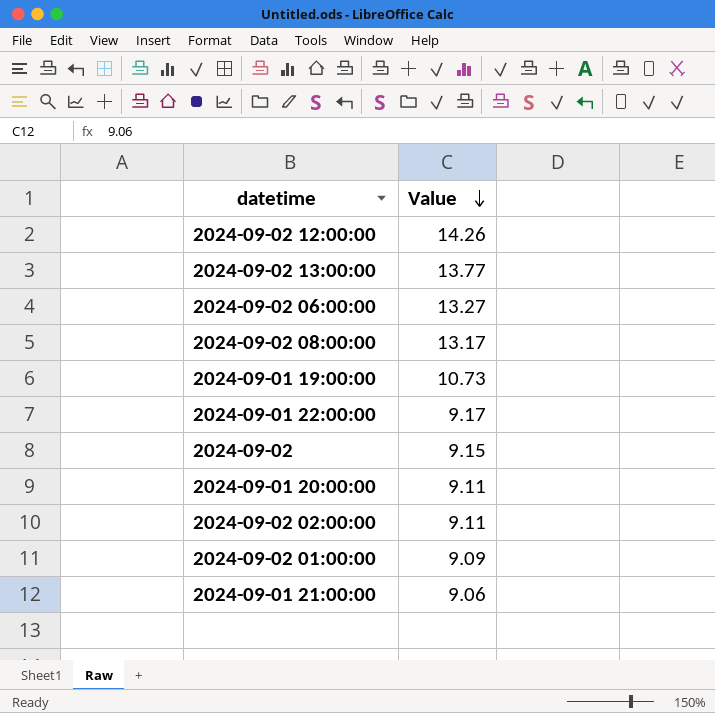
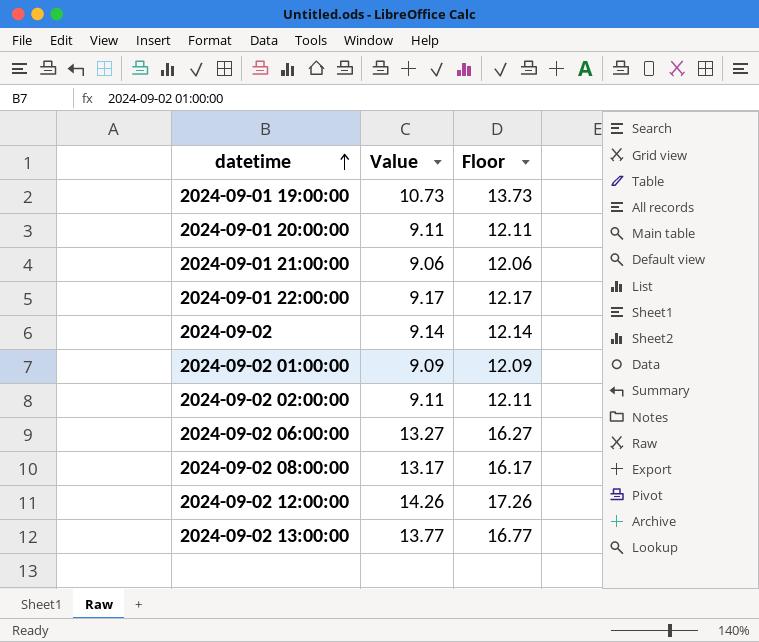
row order: Value descending -> datetime ascending
column Floor | formula: none -> [Value] + 3
2024-09-02 | Value: 9.15 -> 9.14

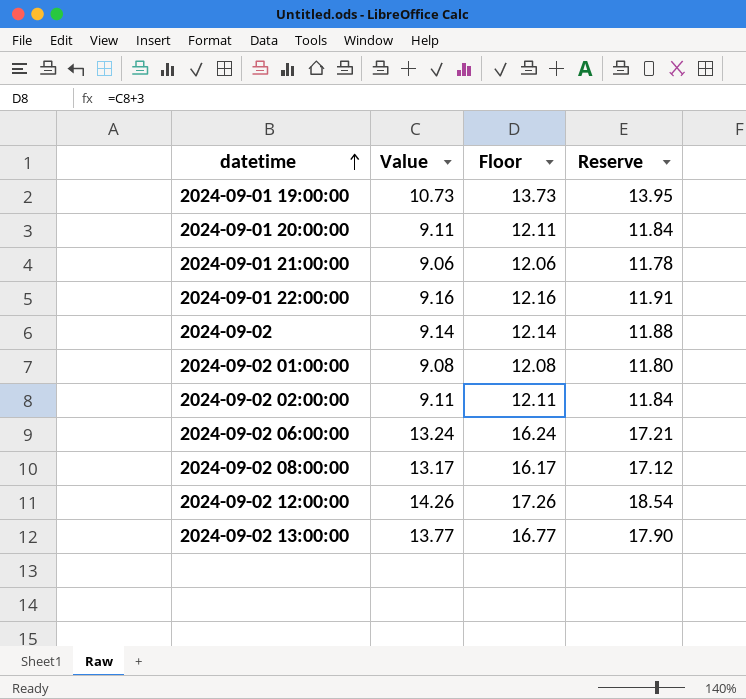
column Reserve | formula: none -> [Value] * 1.3
2024-09-01 22:00:00 | Value: 9.17 -> 9.16
2024-09-01 22:00:00 | Floor: 12.17 -> 12.16
2024-09-02 01:00:00 | Value: 9.09 -> 9.08
2024-09-02 01:00:00 | Floor: 12.09 -> 12.08
2024-09-02 06:00:00 | Value: 13.27 -> 13.24
2024-09-02 06:00:00 | Floor: 16.27 -> 16.24

